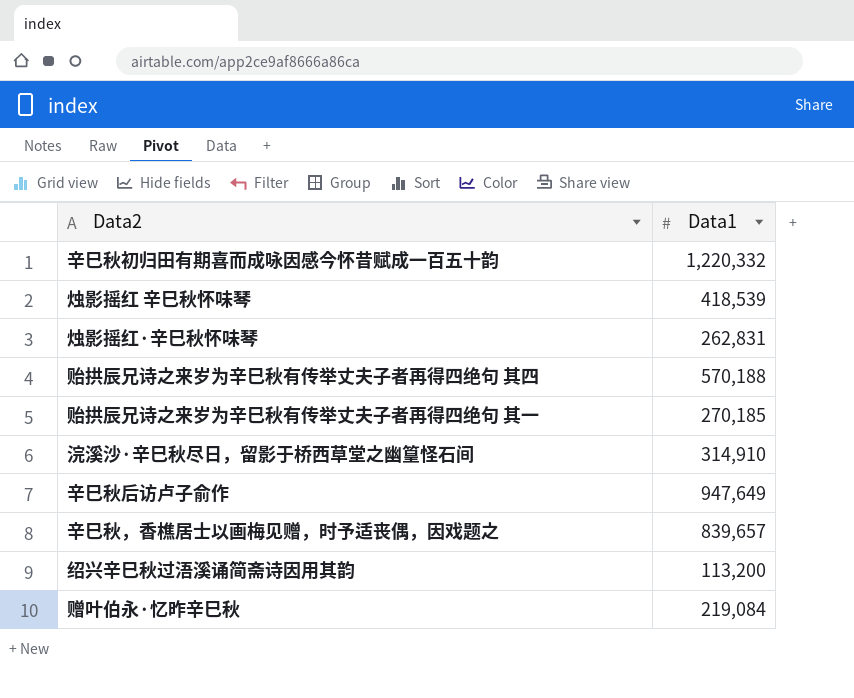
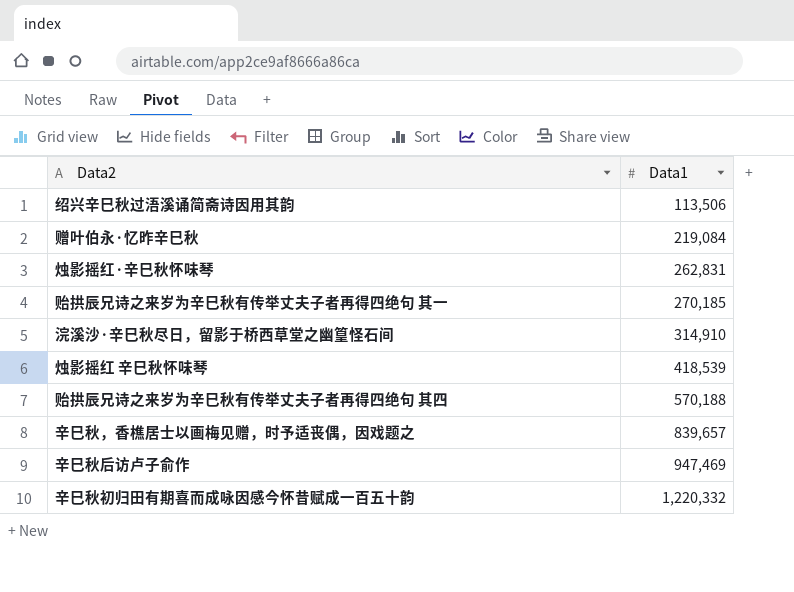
row order: none -> Data1 ascending
绍兴辛巳秋过浯溪诵简斋诗因用其韵 | Data1: 113,200 -> 113,506
辛巳秋后访卢子俞作 | Data1: 947,649 -> 947,469

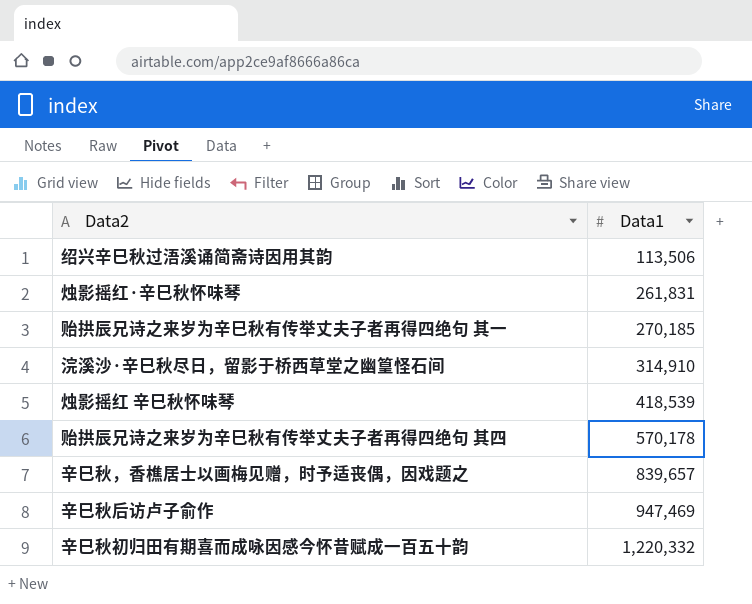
row 赠叶伯永·忆昨辛巳秋: 219,084 -> none
烛影摇红·辛巳秋怀味琴 | Data1: 262,831 -> 261,831
贻拱辰兄诗之来岁为辛巳秋有传举丈夫子者再得四绝句 其四 | Data1: 570,188 -> 570,178

